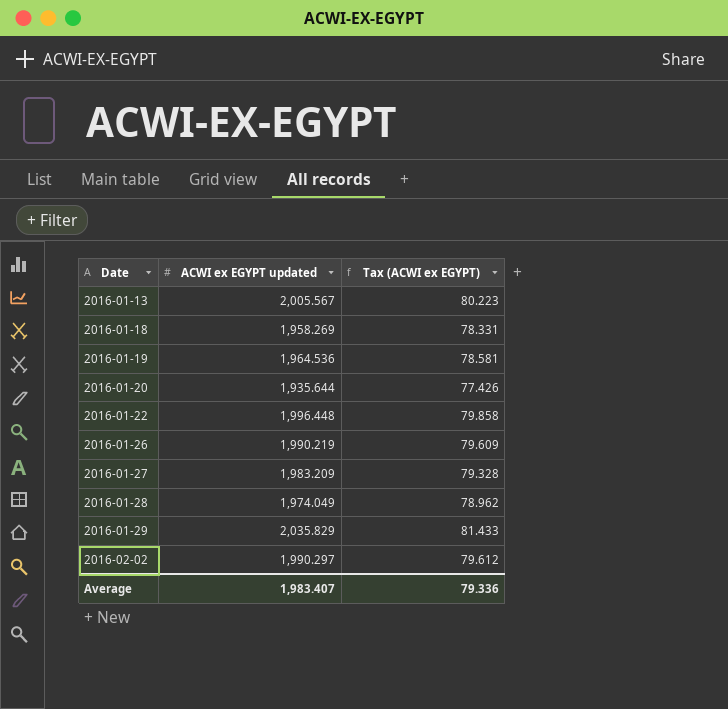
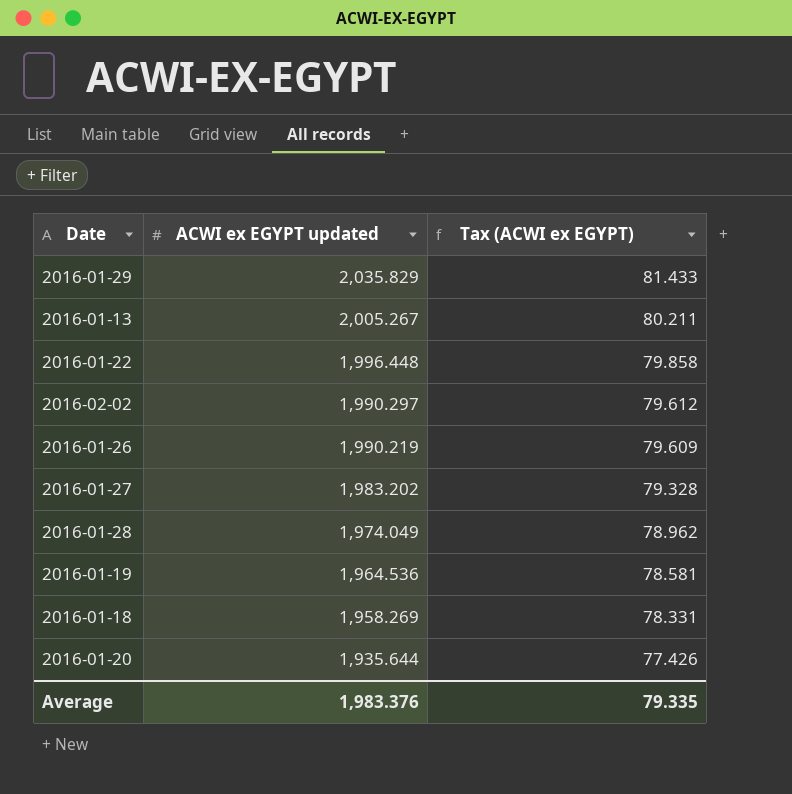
row order: Date ascending -> ACWI ex EGYPT updated descending
2016-01-13 | ACWI ex EGYPT updated: 2,005.567 -> 2,005.267
2016-01-13 | Tax (ACWI ex EGYPT): 80.223 -> 80.211
2016-01-27 | ACWI ex EGYPT updated: 1,983.209 -> 1,983.202
Average | ACWI ex EGYPT updated: 1,983.407 -> 1,983.376
Average | Tax (ACWI ex EGYPT): 79.336 -> 79.335

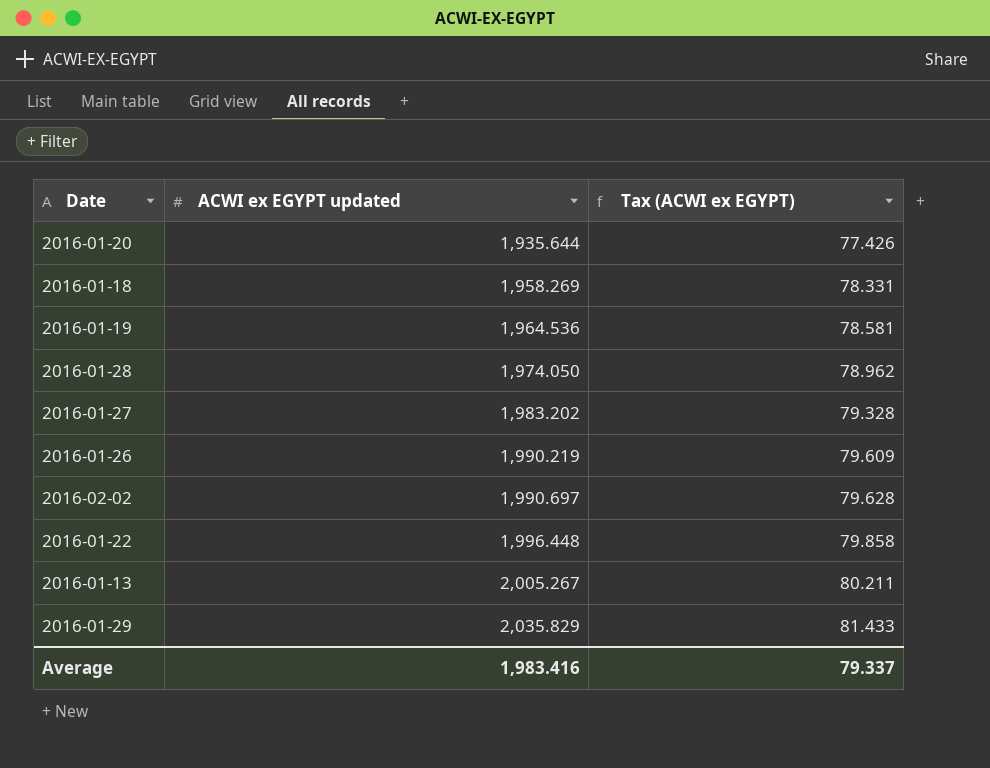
row order: ACWI ex EGYPT updated descending -> ACWI ex EGYPT updated ascending
2016-01-28 | ACWI ex EGYPT updated: 1,974.049 -> 1,974.050
2016-02-02 | ACWI ex EGYPT updated: 1,990.297 -> 1,990.697
2016-02-02 | Tax (ACWI ex EGYPT): 79.612 -> 79.628
Average | ACWI ex EGYPT updated: 1,983.376 -> 1,983.416
Average | Tax (ACWI ex EGYPT): 79.335 -> 79.337

